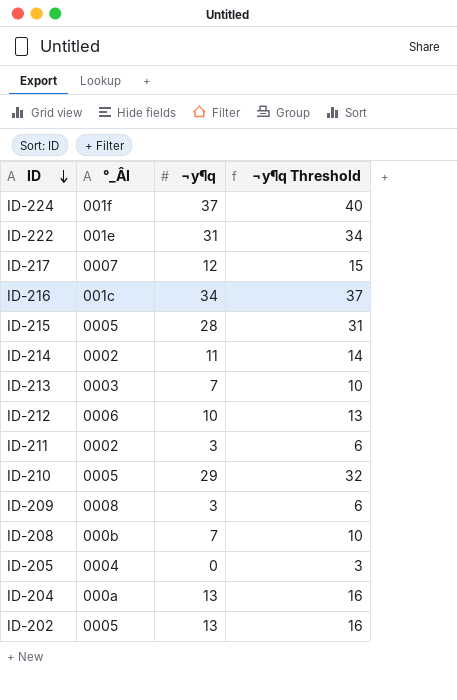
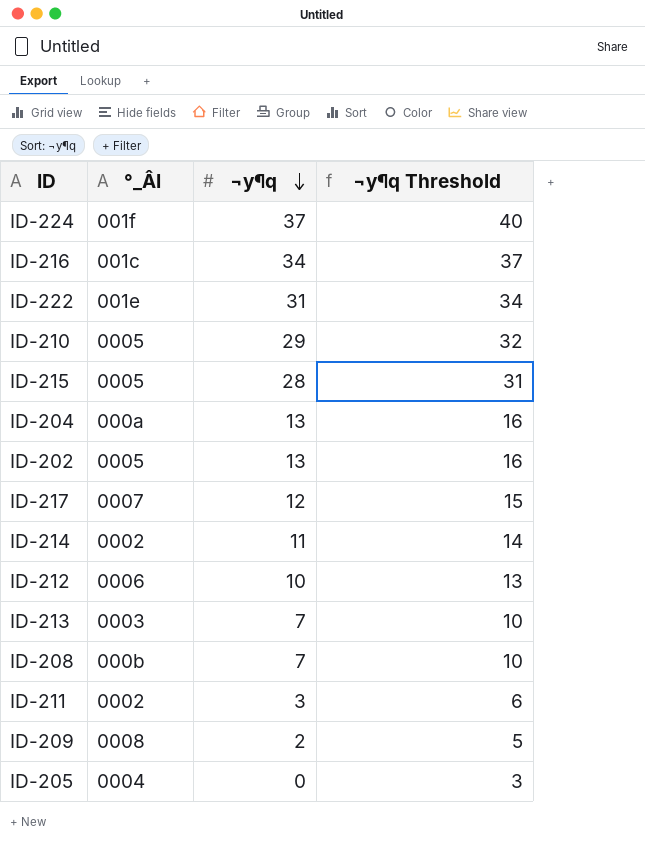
row order: ID descending -> ¬y¶q descending
ID-209 | ¬y¶q: 3 -> 2
ID-209 | ¬y¶q Threshold: 6 -> 5

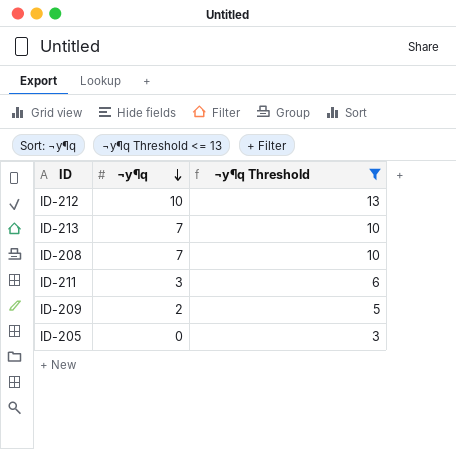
filter: none -> ¬y¶q Threshold <= 13
column °_ÂI | position: 2 -> none

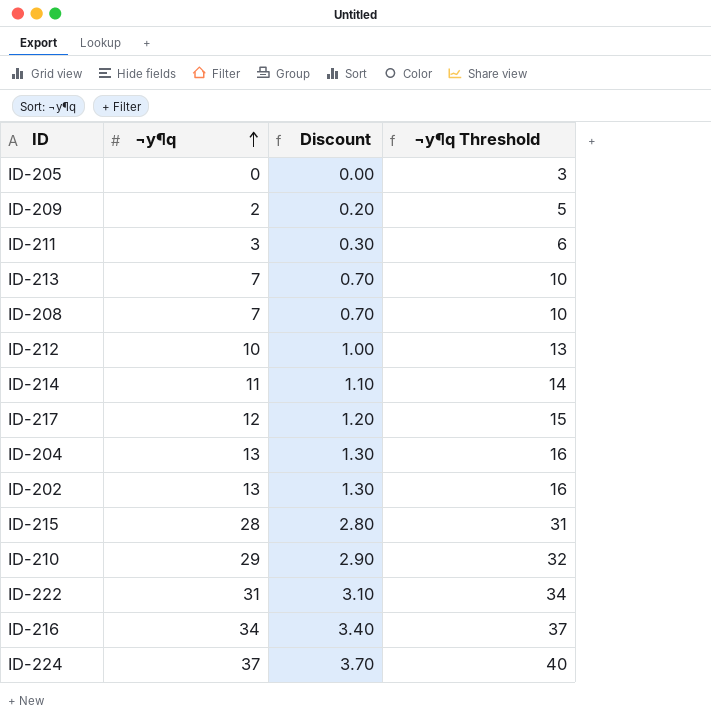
filter: ¬y¶q Threshold <= 13 -> none
row order: ¬y¶q descending -> ¬y¶q ascending
column Discount | formula: none -> [¬y¶q] * 0.1

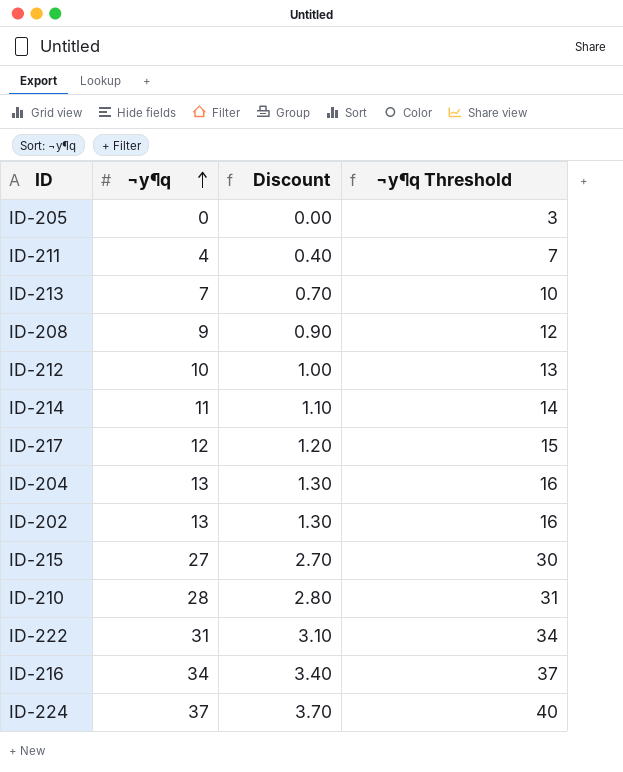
row ID-209: 2 | 0.20 | 5 -> none
ID-211 | ¬y¶q: 3 -> 4
ID-211 | Discount: 0.30 -> 0.40
ID-211 | ¬y¶q Threshold: 6 -> 7
ID-208 | ¬y¶q: 7 -> 9
ID-208 | Discount: 0.70 -> 0.90
ID-208 | ¬y¶q Threshold: 10 -> 12
ID-215 | ¬y¶q: 28 -> 27
ID-215 | Discount: 2.80 -> 2.70
ID-215 | ¬y¶q Threshold: 31 -> 30
ID-210 | ¬y¶q: 29 -> 28
ID-210 | Discount: 2.90 -> 2.80
ID-210 | ¬y¶q Threshold: 32 -> 31

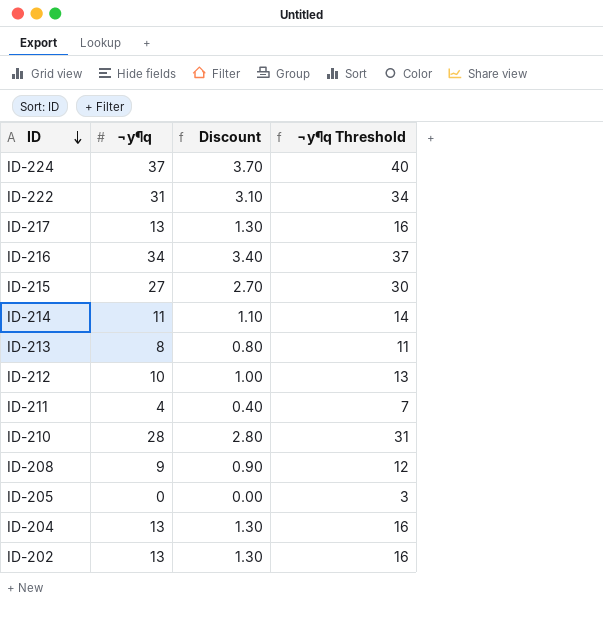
row order: ¬y¶q ascending -> ID descending
ID-217 | ¬y¶q: 12 -> 13
ID-217 | Discount: 1.20 -> 1.30
ID-217 | ¬y¶q Threshold: 15 -> 16
ID-213 | ¬y¶q: 7 -> 8
ID-213 | Discount: 0.70 -> 0.80
ID-213 | ¬y¶q Threshold: 10 -> 11

